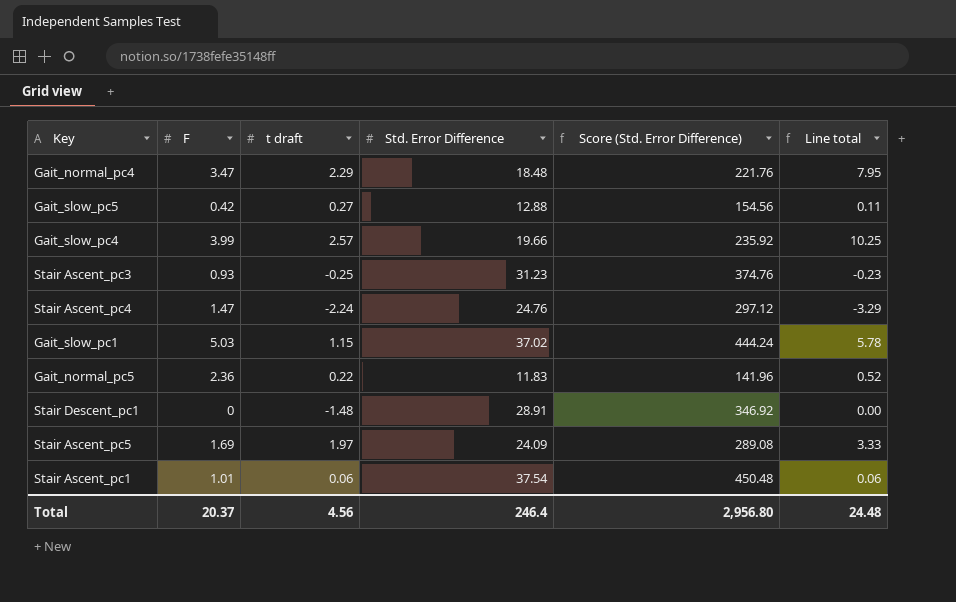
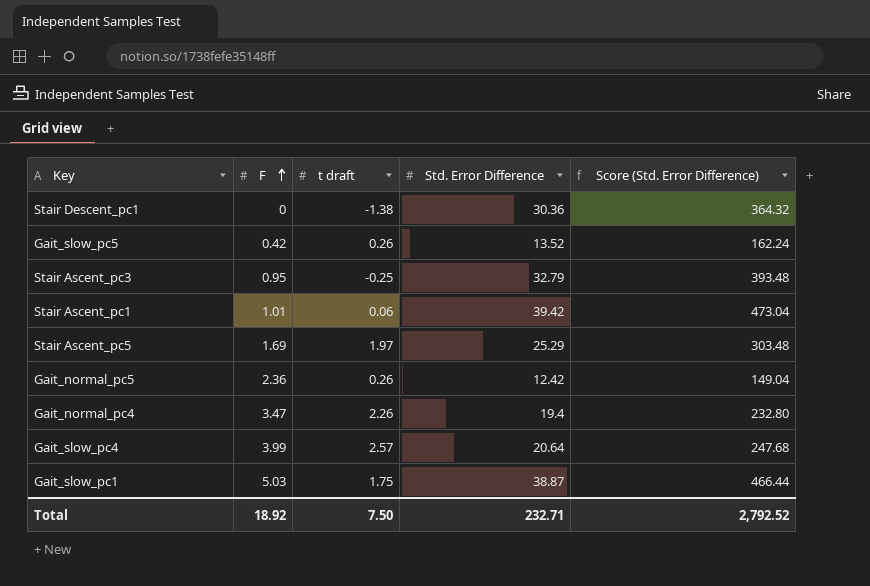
row order: none -> F ascending
column Line total | formula: [F] * [t draft] -> none
row Stair Ascent_pc4: 1.47 | -2.24 | 24.76 | 297.12 | -3.29 -> none
Stair Descent_pc1 | t draft: -1.48 -> -1.38
Stair Descent_pc1 | Std. Error Difference: 28.91 -> 30.36
Stair Descent_pc1 | Score (Std. Error Difference): 346.92 -> 364.32
Gait_slow_pc5 | t draft: 0.27 -> 0.26
Gait_slow_pc5 | Std. Error Difference: 12.88 -> 13.52
Gait_slow_pc5 | Score (Std. Error Difference): 154.56 -> 162.24
Stair Ascent_pc3 | F: 0.93 -> 0.95
Stair Ascent_pc3 | Std. Error Difference: 31.23 -> 32.79
Stair Ascent_pc3 | Score (Std. Error Difference): 374.76 -> 393.48
Stair Ascent_pc1 | Std. Error Difference: 37.54 -> 39.42
Stair Ascent_pc1 | Score (Std. Error Difference): 450.48 -> 473.04
Stair Ascent_pc5 | Std. Error Difference: 24.09 -> 25.29
Stair Ascent_pc5 | Score (Std. Error Difference): 289.08 -> 303.48
Gait_normal_pc5 | t draft: 0.22 -> 0.26
Gait_normal_pc5 | Std. Error Difference: 11.83 -> 12.42
Gait_normal_pc5 | Score (Std. Error Difference): 141.96 -> 149.04
Gait_normal_pc4 | t draft: 2.29 -> 2.26
Gait_normal_pc4 | Std. Error Difference: 18.48 -> 19.4
Gait_normal_pc4 | Score (Std. Error Difference): 221.76 -> 232.80
Gait_slow_pc4 | Std. Error Difference: 19.66 -> 20.64
Gait_slow_pc4 | Score (Std. Error Difference): 235.92 -> 247.68
Gait_slow_pc1 | t draft: 1.15 -> 1.75
Gait_slow_pc1 | Std. Error Difference: 37.02 -> 38.87
Gait_slow_pc1 | Score (Std. Error Difference): 444.24 -> 466.44
Total | F: 20.37 -> 18.92
Total | t draft: 4.56 -> 7.50
Total | Std. Error Difference: 246.4 -> 232.71
Total | Score (Std. Error Difference): 2,956.80 -> 2,792.52

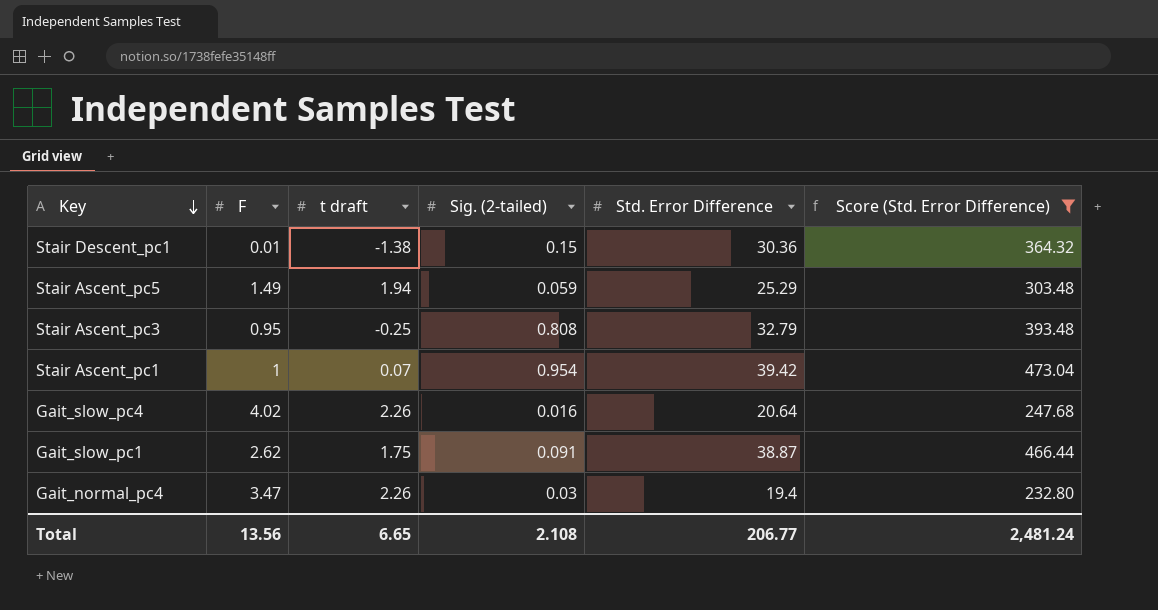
filter: none -> Score (Std. Error Difference) >= 232.80
row order: F ascending -> Key descending
column Sig. (2-tailed) | position: none -> 4
Stair Descent_pc1 | F: 0 -> 0.01
Stair Ascent_pc5 | F: 1.69 -> 1.49
Stair Ascent_pc5 | t draft: 1.97 -> 1.94
Stair Ascent_pc1 | F: 1.01 -> 1
Stair Ascent_pc1 | t draft: 0.06 -> 0.07
Gait_slow_pc4 | F: 3.99 -> 4.02
Gait_slow_pc4 | t draft: 2.57 -> 2.26
Gait_slow_pc1 | F: 5.03 -> 2.62
Total | F: 18.92 -> 13.56
Total | t draft: 7.50 -> 6.65
Total | Std. Error Difference: 232.71 -> 206.77
Total | Score (Std. Error Difference): 2,792.52 -> 2,481.24

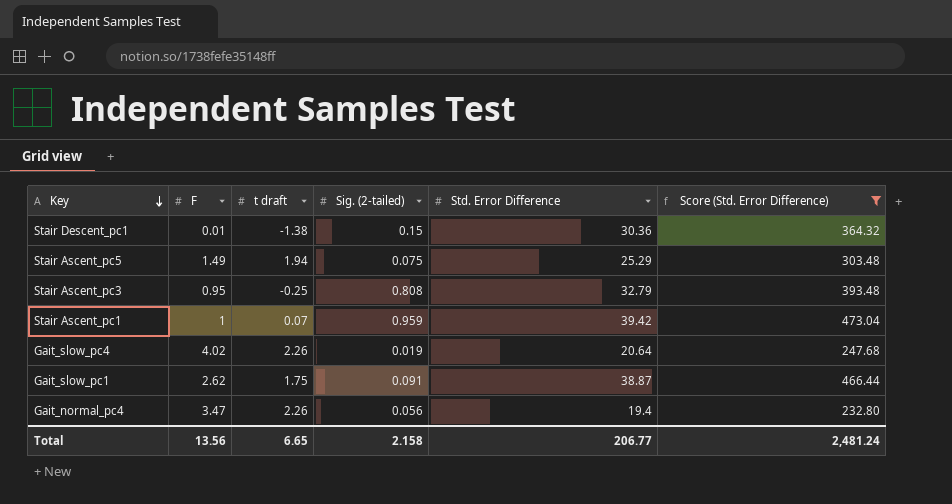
Stair Ascent_pc5 | Sig. (2-tailed): 0.059 -> 0.075
Stair Ascent_pc1 | Sig. (2-tailed): 0.954 -> 0.959
Gait_slow_pc4 | Sig. (2-tailed): 0.016 -> 0.019
Gait_normal_pc4 | Sig. (2-tailed): 0.03 -> 0.056
Total | Sig. (2-tailed): 2.108 -> 2.158

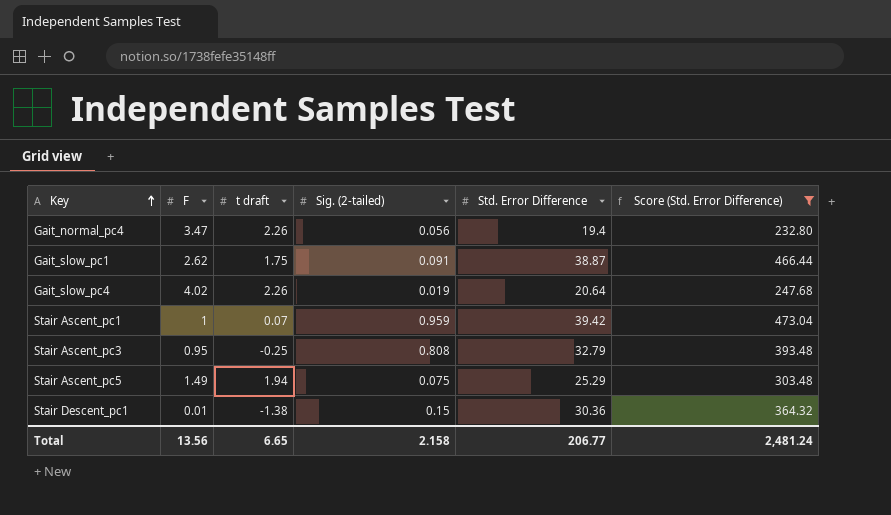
row order: Key descending -> Key ascending

